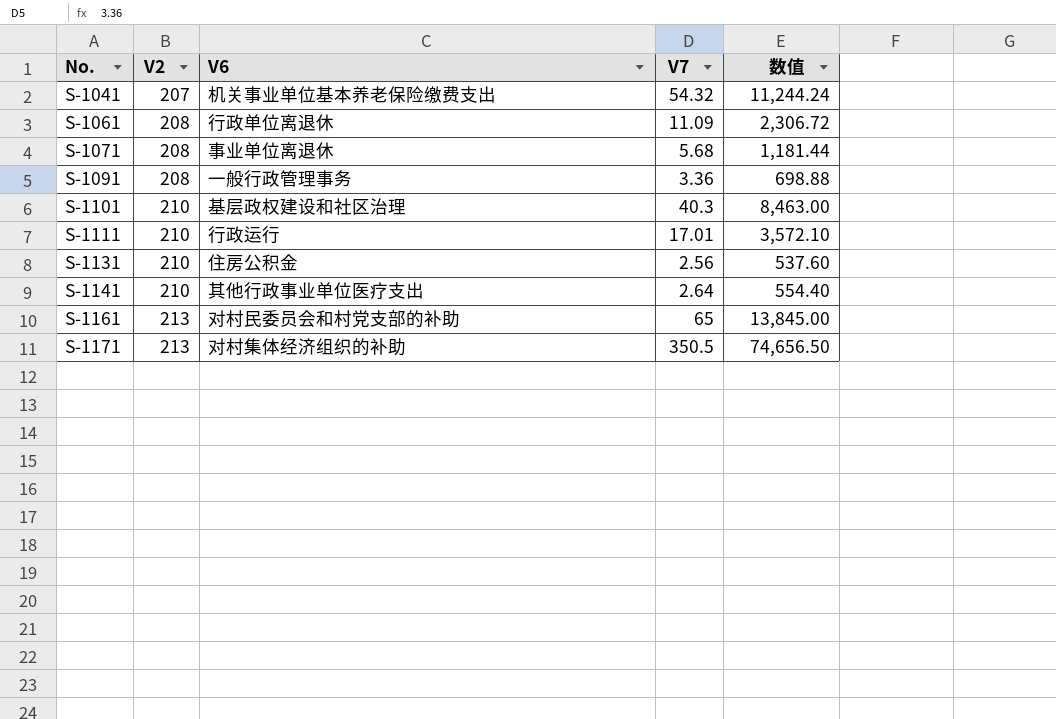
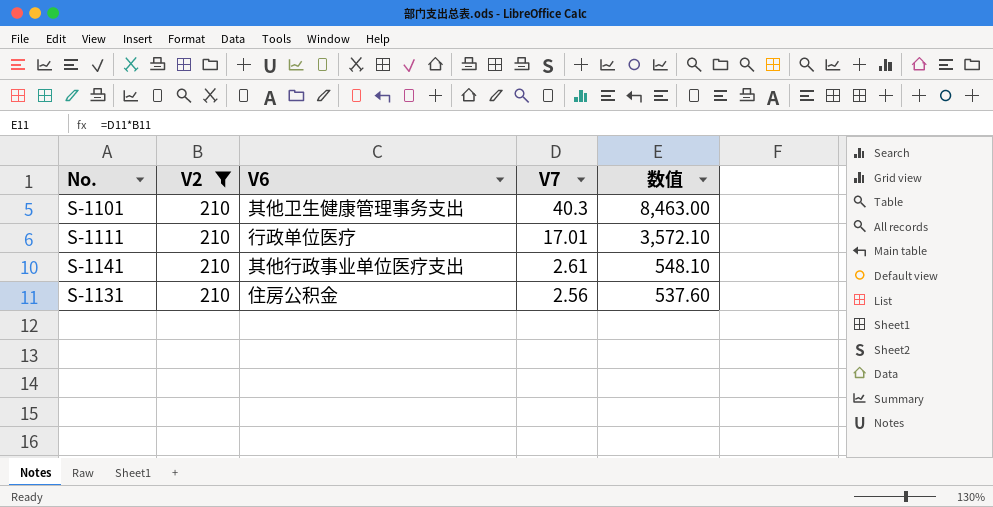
filter: none -> V2 = 210
row order: No. ascending -> V7 descending
S-1101 | V6: 基层政权建设和社区治理 -> 其他卫生健康管理事务支出
S-1111 | V6: 行政运行 -> 行政单位医疗
S-1141 | V7: 2.64 -> 2.61
S-1141 | 数值: 554.40 -> 548.10

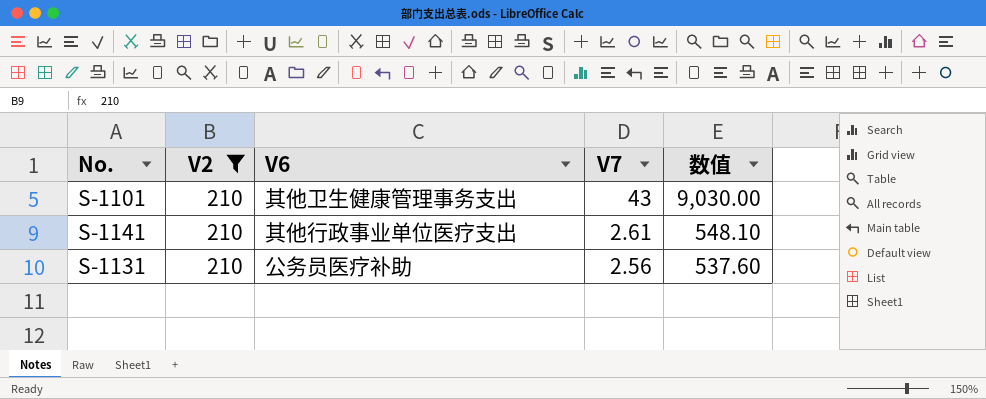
row S-1111: 210 | 行政单位医疗 | 17.01 | 3,572.10 -> none
S-1101 | V7: 40.3 -> 43
S-1101 | 数值: 8,463.00 -> 9,030.00
S-1131 | V6: 住房公积金 -> 公务员医疗补助

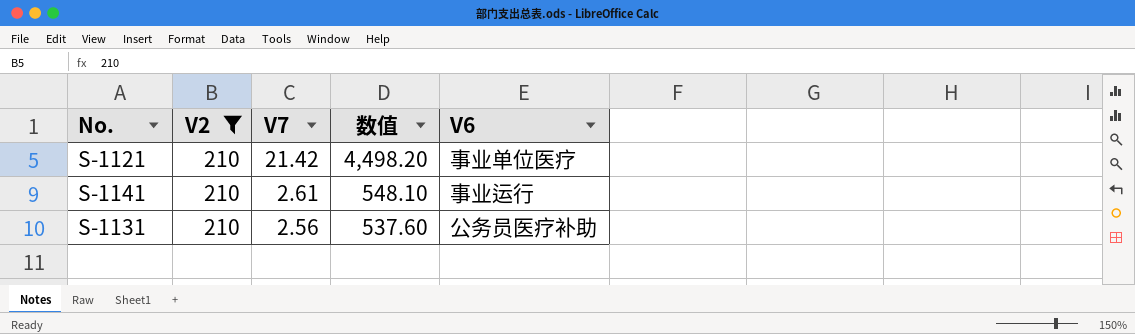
column V6 | position: 3 -> 5
row S-1101: 210 | 其他卫生健康管理事务支出 | 43 | 9,030.00 -> none
row S-1121: none -> 210 | 21.42 | 4,498.20 | 事业单位医疗
S-1141 | V6: 其他行政事业单位医疗支出 -> 事业运行

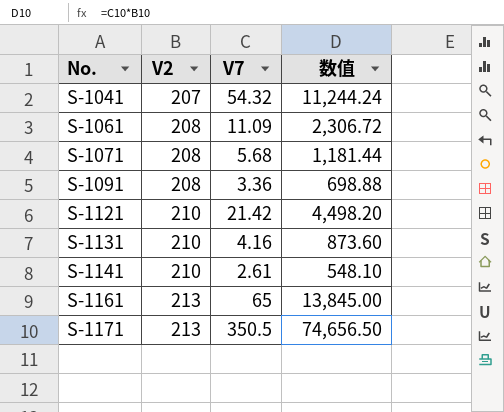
filter: V2 = 210 -> none
row order: V7 descending -> No. ascending
column V6 | position: 5 -> none
S-1131 | V7: 2.56 -> 4.16
S-1131 | 数值: 537.60 -> 873.60

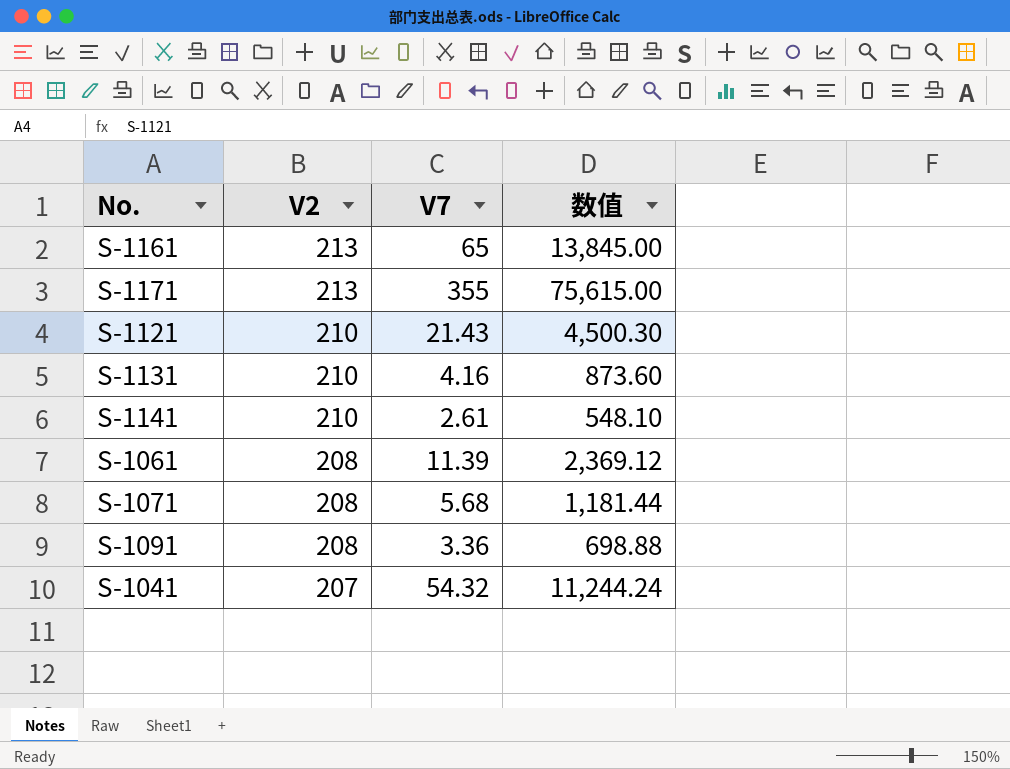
row order: No. ascending -> V2 descending
S-1171 | V7: 350.5 -> 355
S-1171 | 数值: 74,656.50 -> 75,615.00
S-1121 | V7: 21.42 -> 21.43
S-1121 | 数值: 4,498.20 -> 4,500.30
S-1061 | V7: 11.09 -> 11.39
S-1061 | 数值: 2,306.72 -> 2,369.12

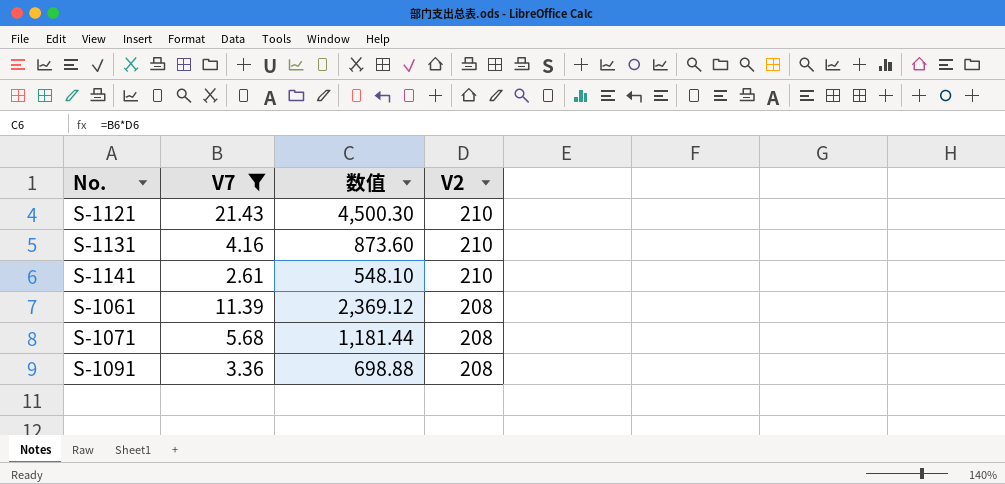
filter: none -> V7 <= 21.43
column V2 | position: 2 -> 4

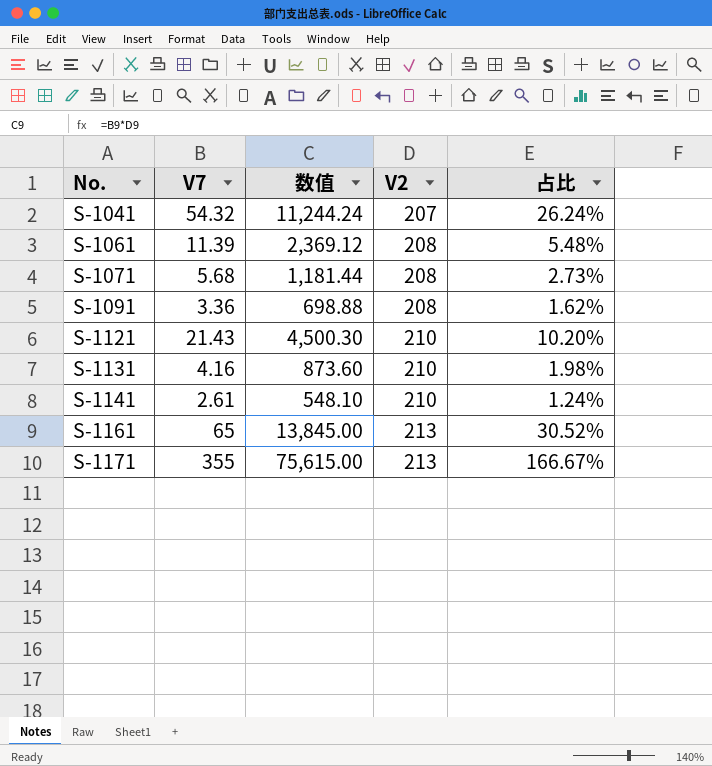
filter: V7 <= 21.43 -> none
row order: V2 descending -> No. ascending
column 占比 | formula: none -> [V7] / [V2]

